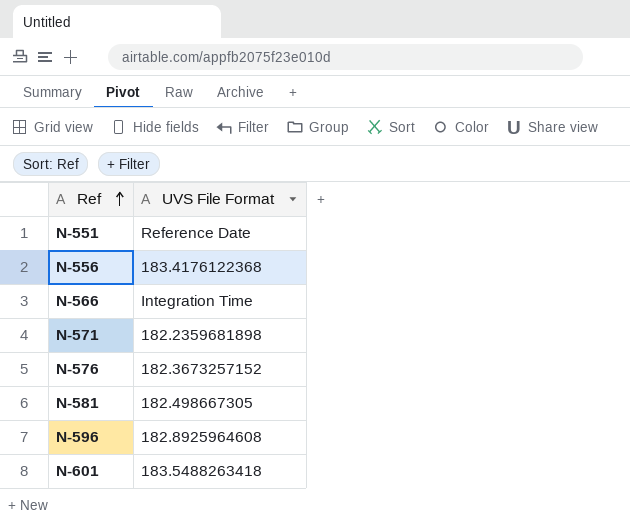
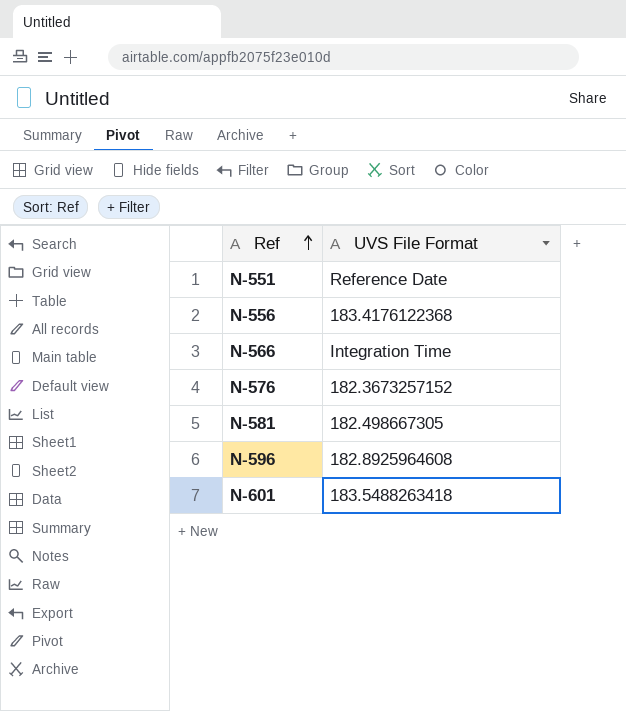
row N-571: 182.2359681898 -> none

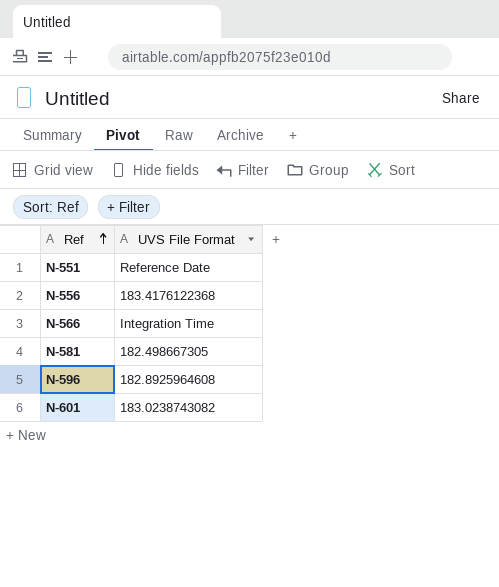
row N-576: 182.3673257152 -> none
N-601 | UVS File Format: 183.5488263418 -> 183.0238743082

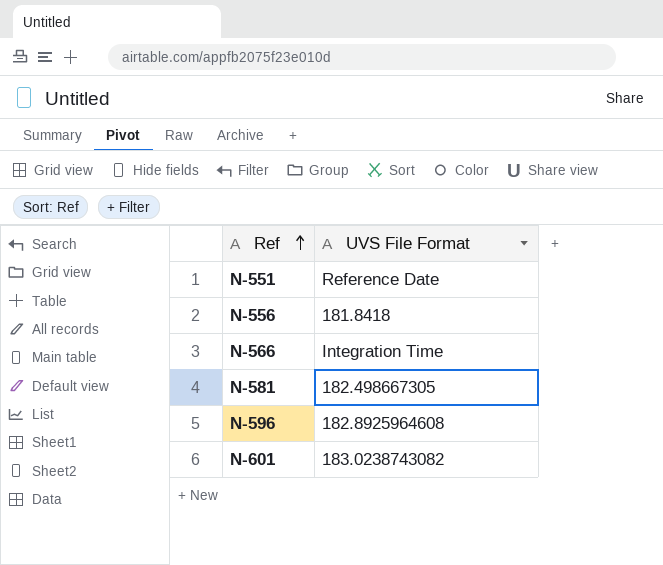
N-556 | UVS File Format: 183.4176122368 -> 181.8418

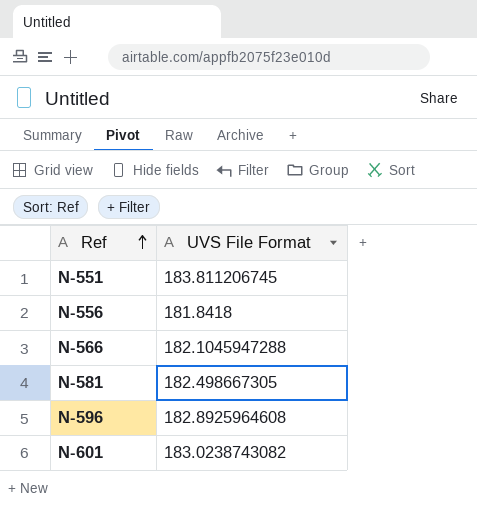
N-551 | UVS File Format: Reference Date -> 183.811206745
N-566 | UVS File Format: Integration Time -> 182.1045947288

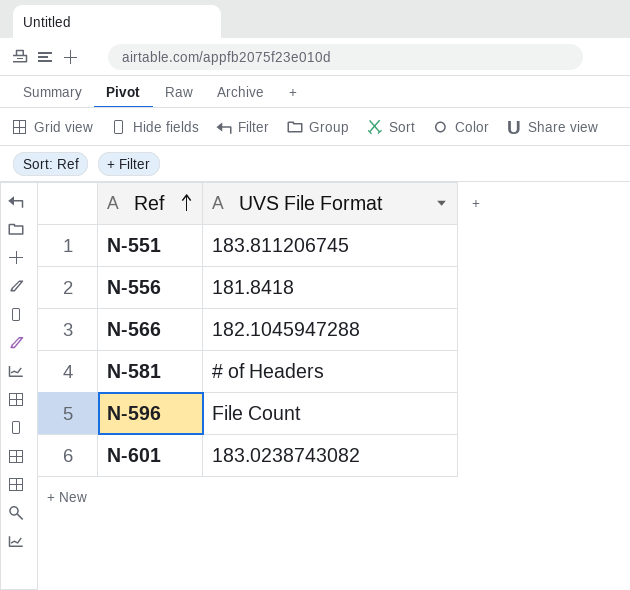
N-581 | UVS File Format: 182.498667305 -> # of Headers
N-596 | UVS File Format: 182.8925964608 -> File Count

